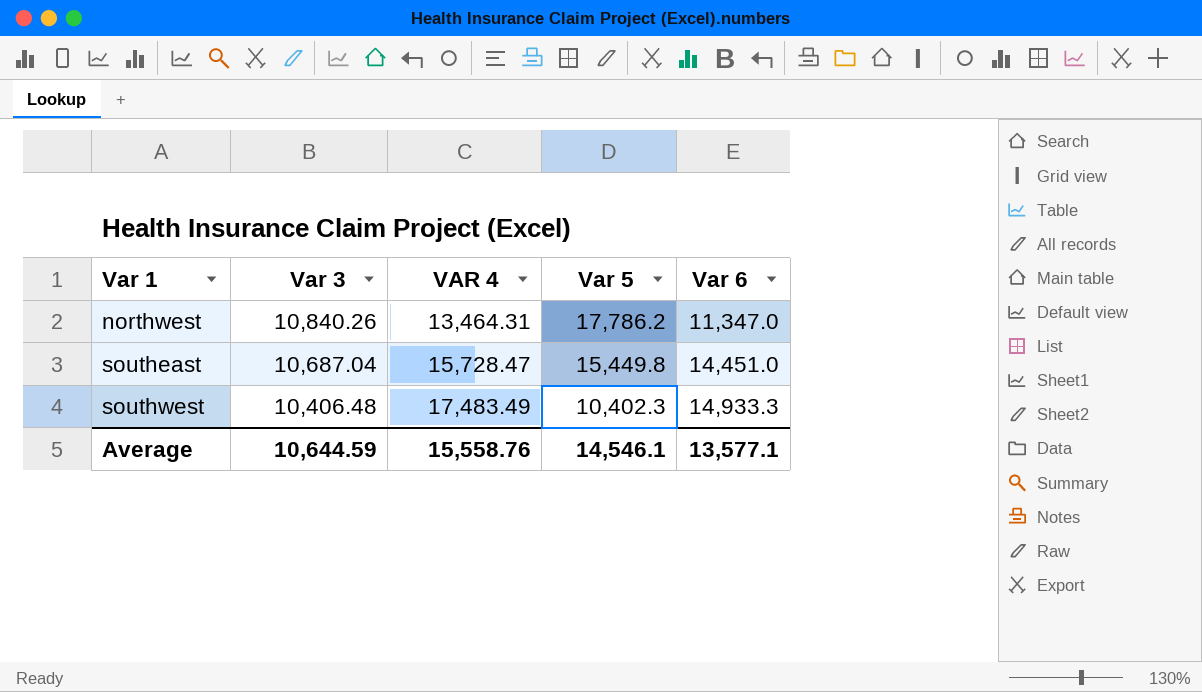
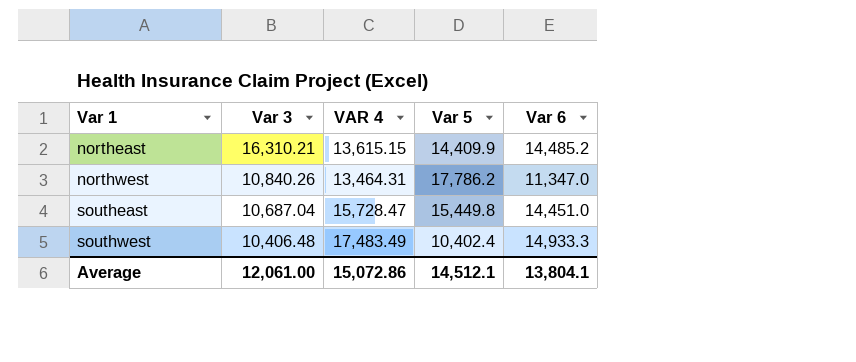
row northeast: none -> 16,310.21 | 13,615.15 | 14,409.9 | 14,485.2
southwest | Var 5: 10,402.3 -> 10,402.4
Average | Var 3: 10,644.59 -> 12,061.00
Average | VAR 4: 15,558.76 -> 15,072.86
Average | Var 5: 14,546.1 -> 14,512.1
Average | Var 6: 13,577.1 -> 13,804.1

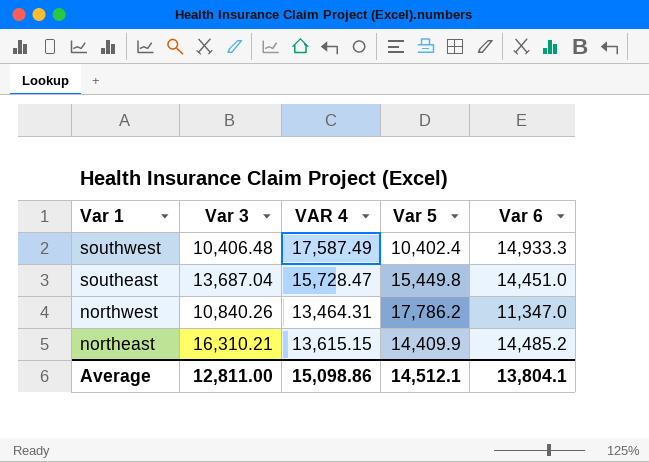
row order: Var 1 ascending -> Var 1 descending
southwest | VAR 4: 17,483.49 -> 17,587.49
southeast | Var 3: 10,687.04 -> 13,687.04
Average | Var 3: 12,061.00 -> 12,811.00
Average | VAR 4: 15,072.86 -> 15,098.86

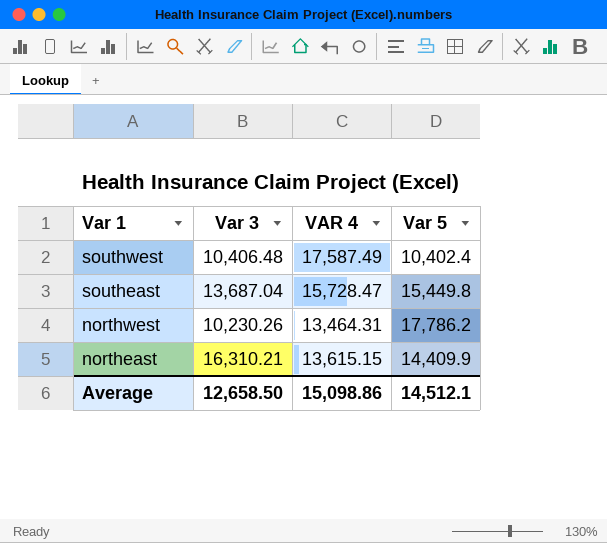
column Var 6 | position: 5 -> none
northwest | Var 3: 10,840.26 -> 10,230.26
Average | Var 3: 12,811.00 -> 12,658.50

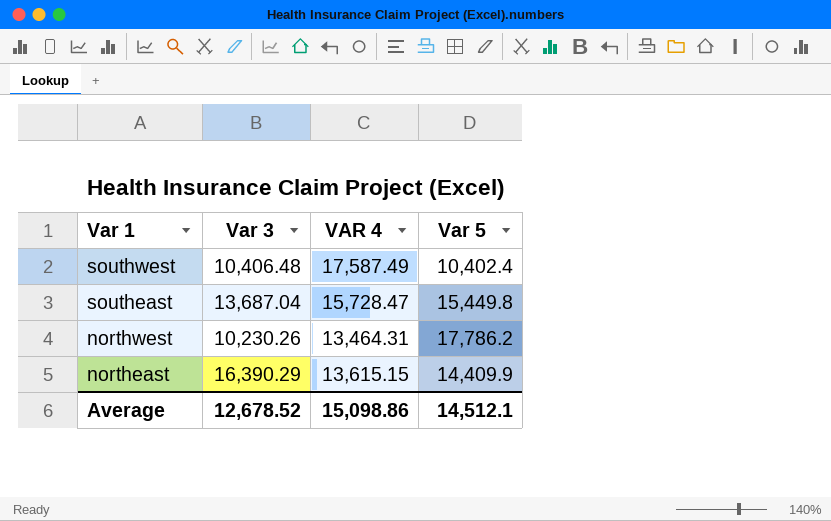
northeast | Var 3: 16,310.21 -> 16,390.29
Average | Var 3: 12,658.50 -> 12,678.52

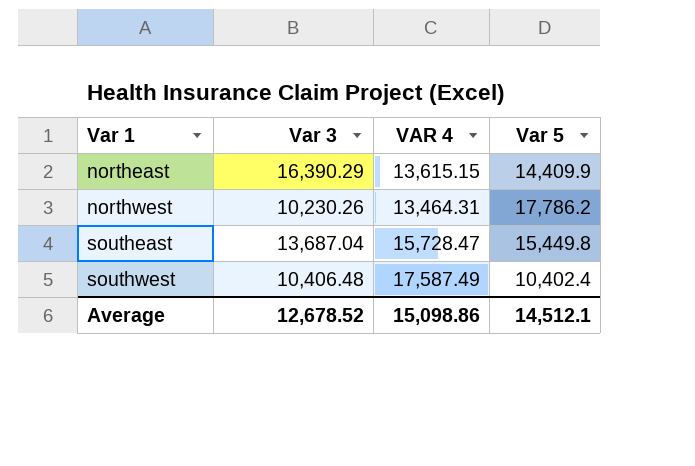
row order: Var 1 descending -> Var 1 ascending

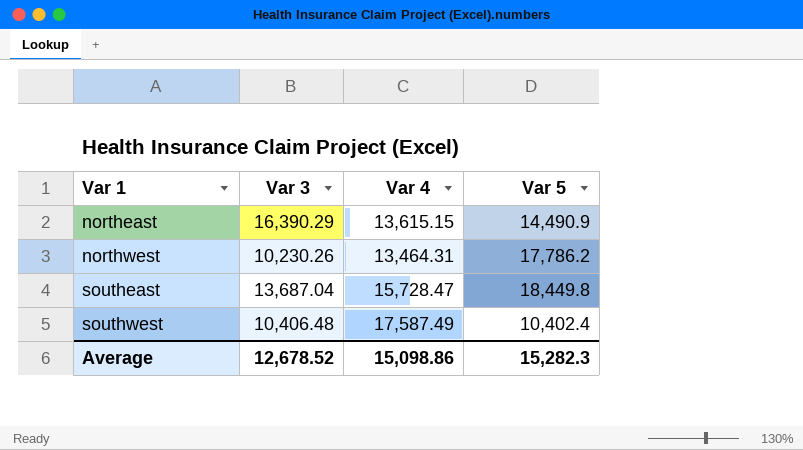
column name: VAR 4 -> Var 4
northeast | Var 5: 14,409.9 -> 14,490.9
southeast | Var 5: 15,449.8 -> 18,449.8
Average | Var 5: 14,512.1 -> 15,282.3

